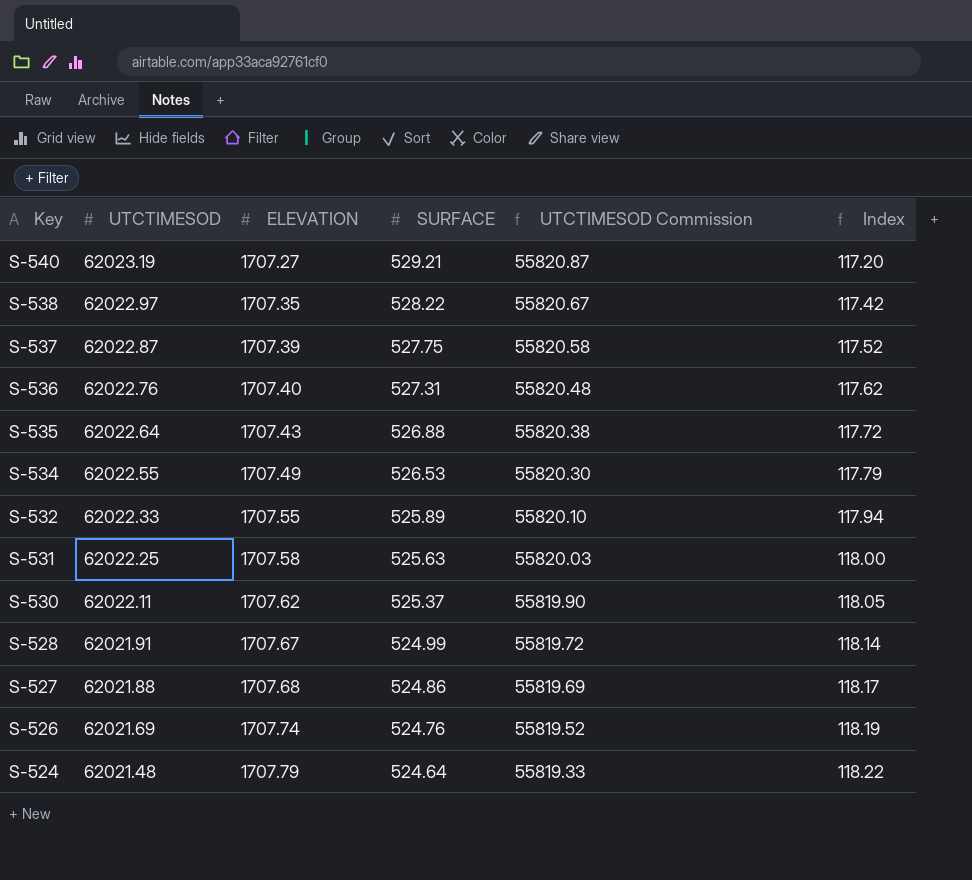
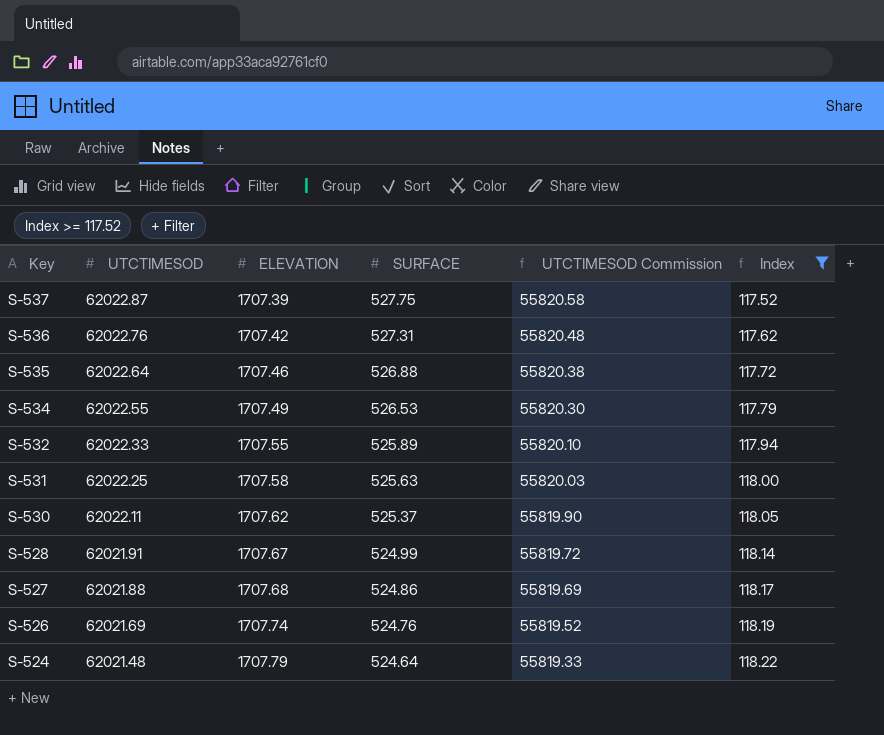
filter: none -> Index >= 117.52
S-536 | ELEVATION: 1707.40 -> 1707.42
S-535 | ELEVATION: 1707.43 -> 1707.46

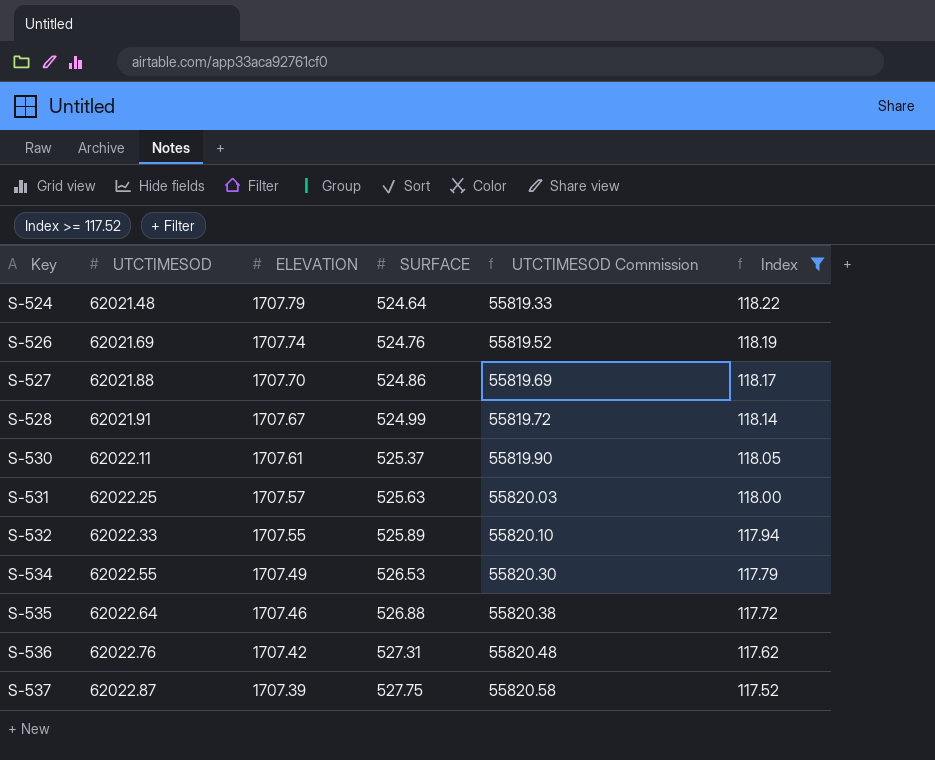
row order: Key descending -> Key ascending
S-527 | ELEVATION: 1707.68 -> 1707.70
S-530 | ELEVATION: 1707.62 -> 1707.61
S-531 | ELEVATION: 1707.58 -> 1707.57

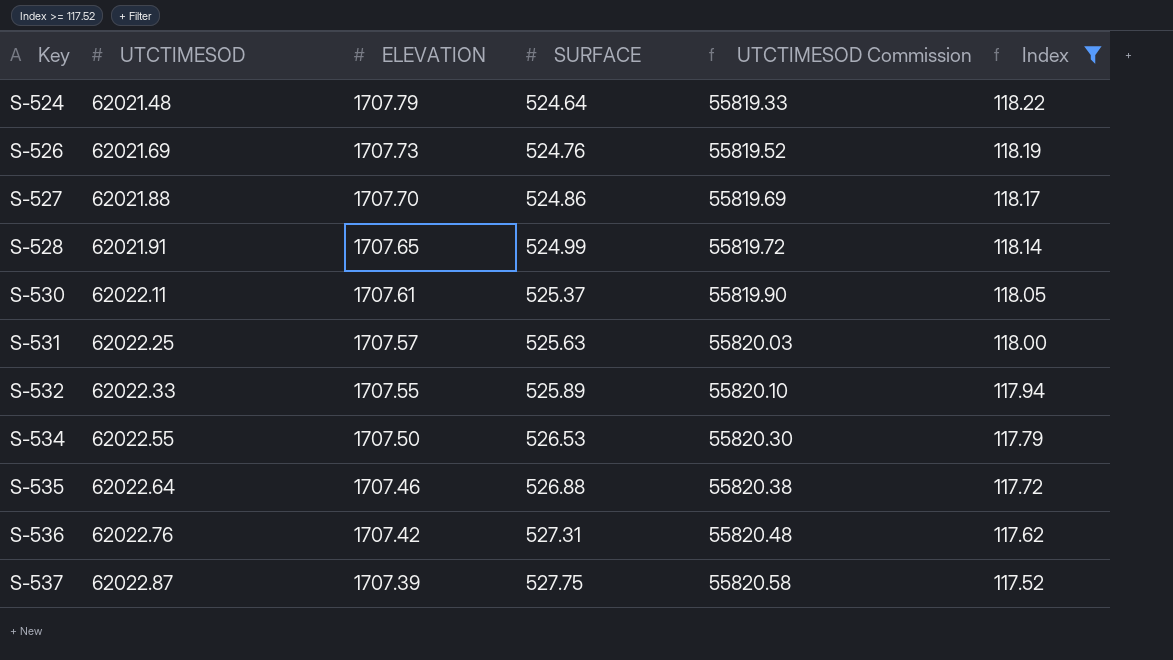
S-526 | ELEVATION: 1707.74 -> 1707.73
S-528 | ELEVATION: 1707.67 -> 1707.65
S-534 | ELEVATION: 1707.49 -> 1707.50

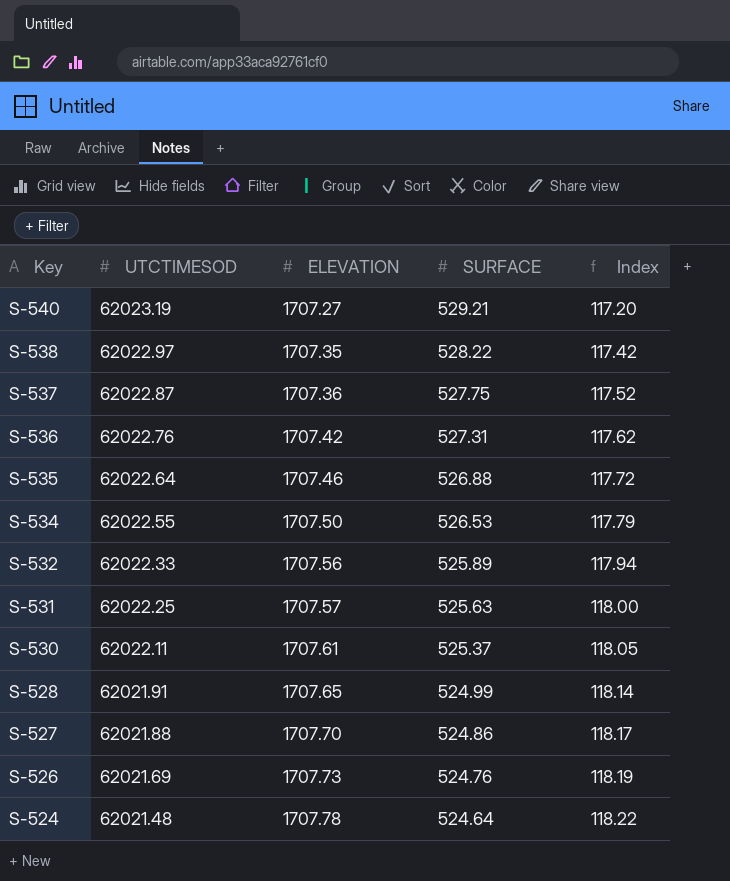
filter: Index >= 117.52 -> none
row order: Key ascending -> Key descending
column UTCTIMESOD Commission | formula: [UTCTIMESOD] * 0.9 -> none
S-537 | ELEVATION: 1707.39 -> 1707.36
S-532 | ELEVATION: 1707.55 -> 1707.56
S-524 | ELEVATION: 1707.79 -> 1707.78

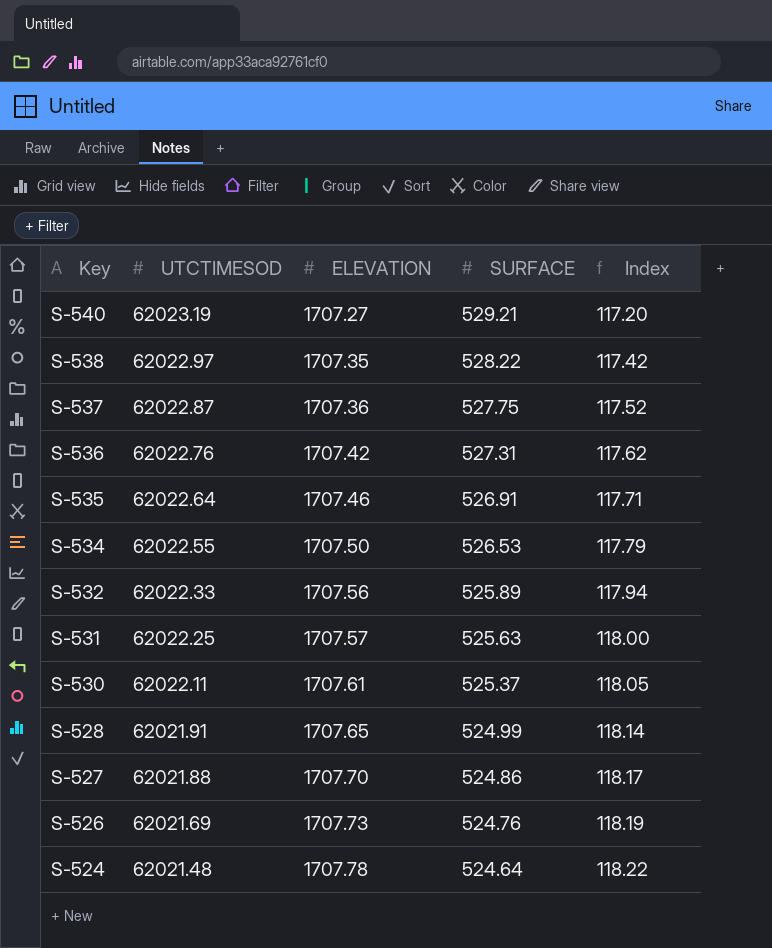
S-535 | SURFACE: 526.88 -> 526.91
S-535 | Index: 117.72 -> 117.71

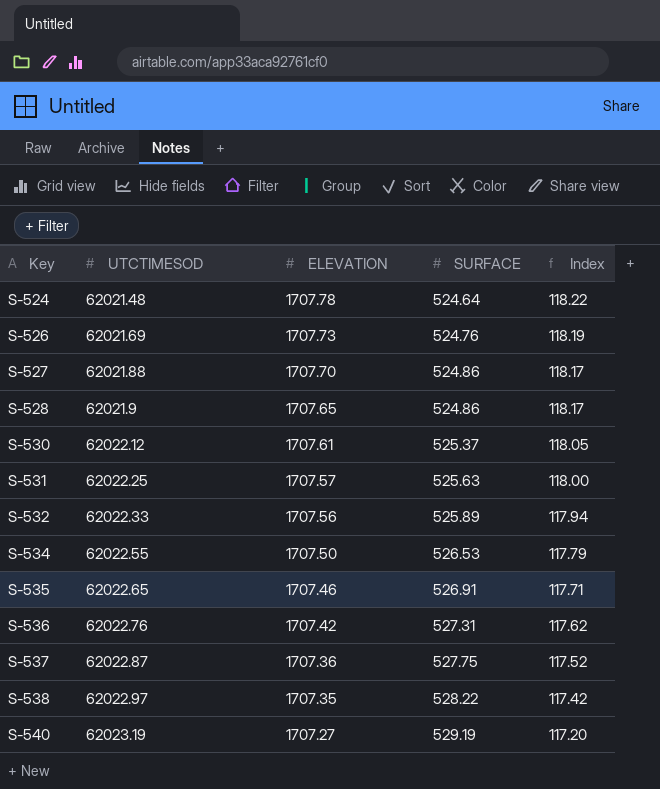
row order: Key descending -> Key ascending
S-528 | UTCTIMESOD: 62021.91 -> 62021.9
S-528 | SURFACE: 524.99 -> 524.86
S-528 | Index: 118.14 -> 118.17
S-530 | UTCTIMESOD: 62022.11 -> 62022.12
S-535 | UTCTIMESOD: 62022.64 -> 62022.65
S-540 | SURFACE: 529.21 -> 529.19

